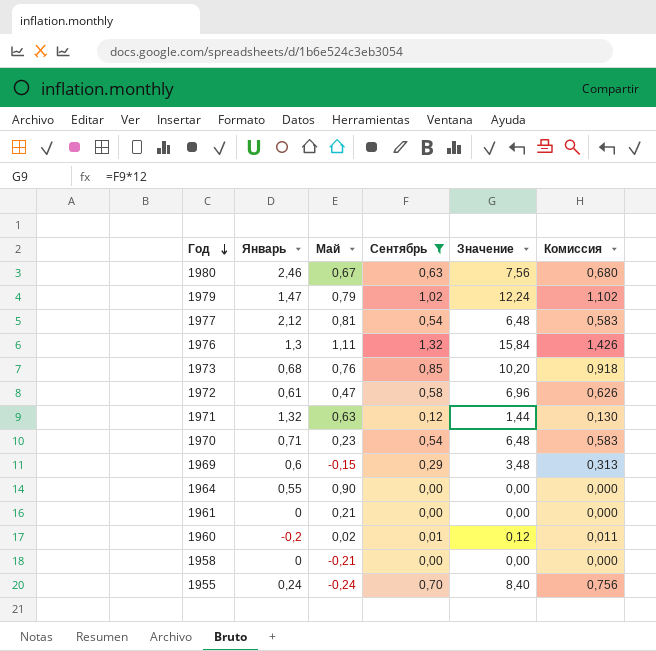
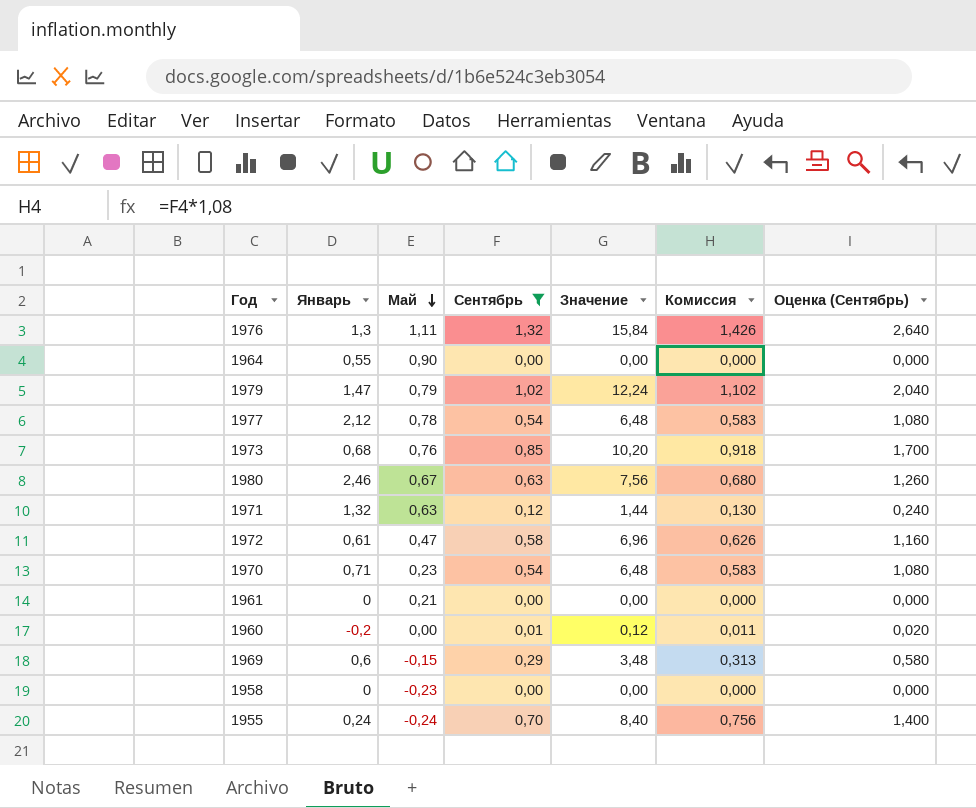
row order: Год descending -> Май descending
column Оценка (Сентябрь) | formula: none -> [Сентябрь] * 2
1977 | Май: 0,81 -> 0,78
1960 | Май: 0,02 -> 0,00
1958 | Май: -0,21 -> -0,23

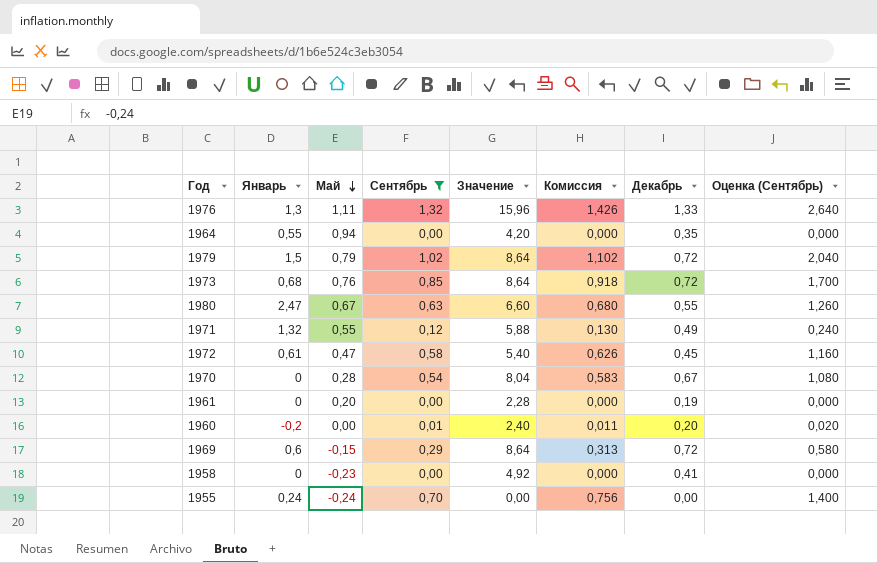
column Значение | formula: [Сентябрь] * 12 -> [Декабрь] * 12
column Декабрь | position: none -> 7
row 1977: 2,12 | 0,78 | 0,54 | 6,48 | 0,583 | 1,080 -> none
1964 | Май: 0,90 -> 0,94
1979 | Январь: 1,47 -> 1,5
1980 | Январь: 2,46 -> 2,47
1971 | Май: 0,63 -> 0,55
1970 | Январь: 0,71 -> 0
1970 | Май: 0,23 -> 0,28
1961 | Май: 0,21 -> 0,20

